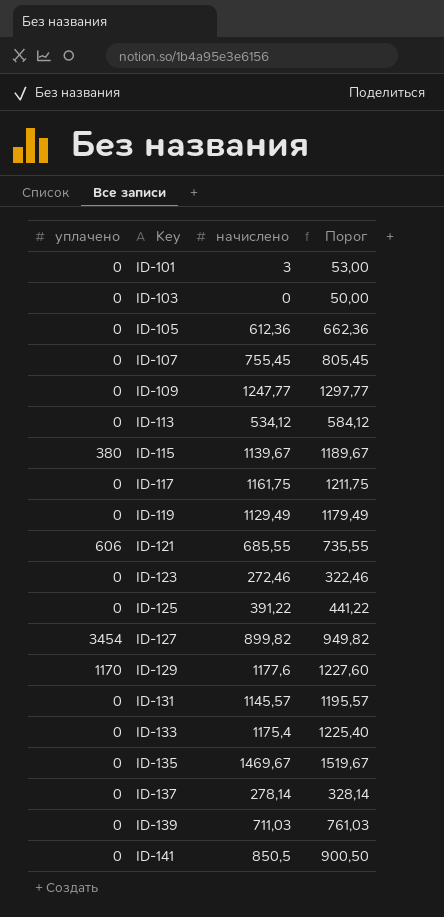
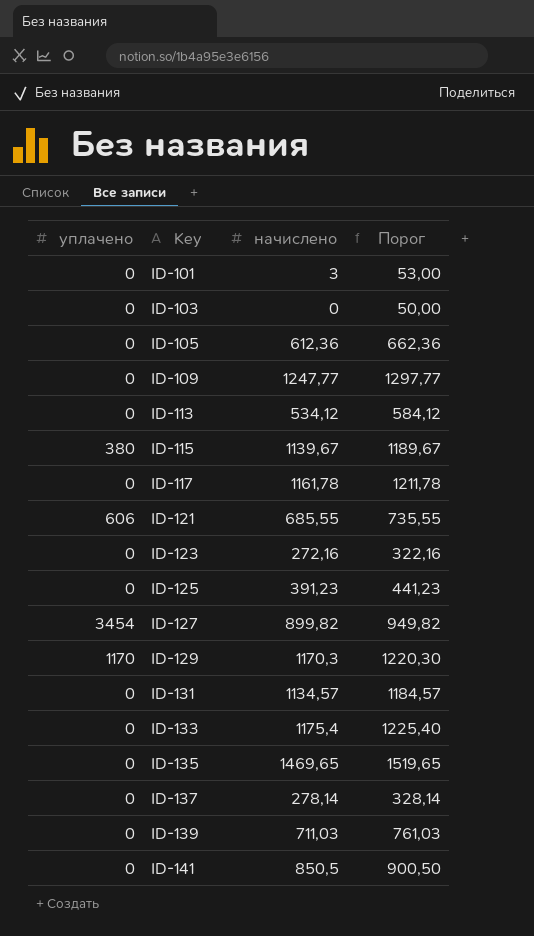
row ID-107: 0 | 755,45 | 805,45 -> none
row ID-119: 0 | 1129,49 | 1179,49 -> none
ID-117 | начислено: 1161,75 -> 1161,78
ID-117 | Порог: 1211,75 -> 1211,78
ID-123 | начислено: 272,46 -> 272,16
ID-123 | Порог: 322,46 -> 322,16
ID-125 | начислено: 391,22 -> 391,23
ID-125 | Порог: 441,22 -> 441,23
ID-129 | начислено: 1177,6 -> 1170,3
ID-129 | Порог: 1227,60 -> 1220,30
ID-131 | начислено: 1145,57 -> 1134,57
ID-131 | Порог: 1195,57 -> 1184,57
ID-135 | начислено: 1469,67 -> 1469,65
ID-135 | Порог: 1519,67 -> 1519,65

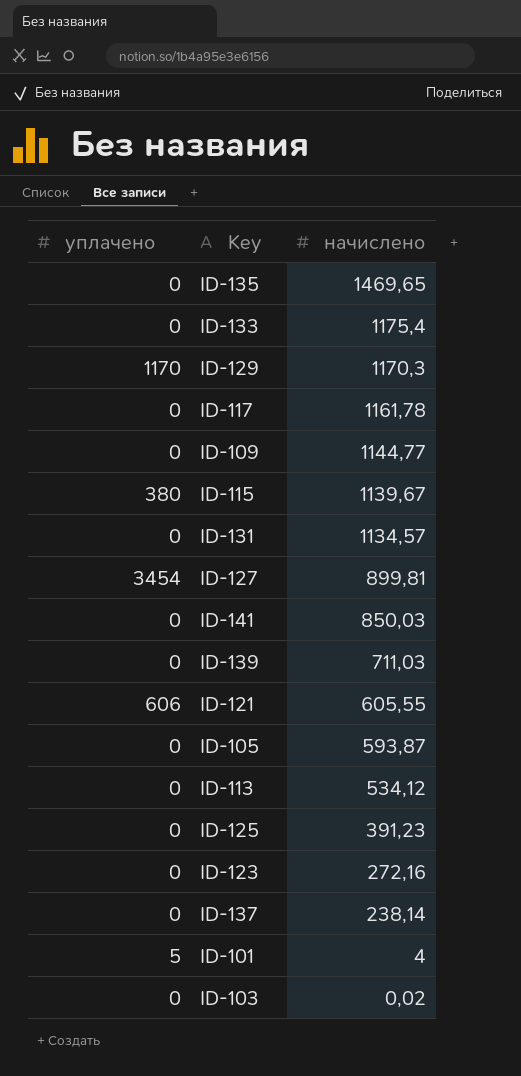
row order: Key ascending -> начислено descending
column Порог | formula: [начислено] + 50 -> none
ID-109 | начислено: 1247,77 -> 1144,77
ID-127 | начислено: 899,82 -> 899,81
ID-141 | начислено: 850,5 -> 850,03
ID-121 | начислено: 685,55 -> 605,55
ID-105 | начислено: 612,36 -> 593,87
ID-137 | начислено: 278,14 -> 238,14
ID-101 | уплачено: 0 -> 5
ID-101 | начислено: 3 -> 4
ID-103 | начислено: 0 -> 0,02

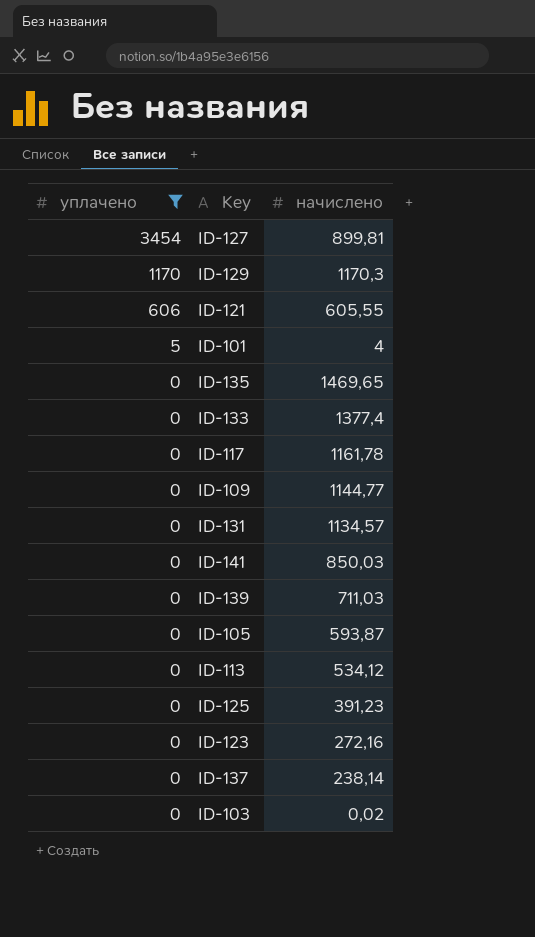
filter: none -> уплачено != 380
row order: начислено descending -> уплачено descending
ID-133 | начислено: 1175,4 -> 1377,4

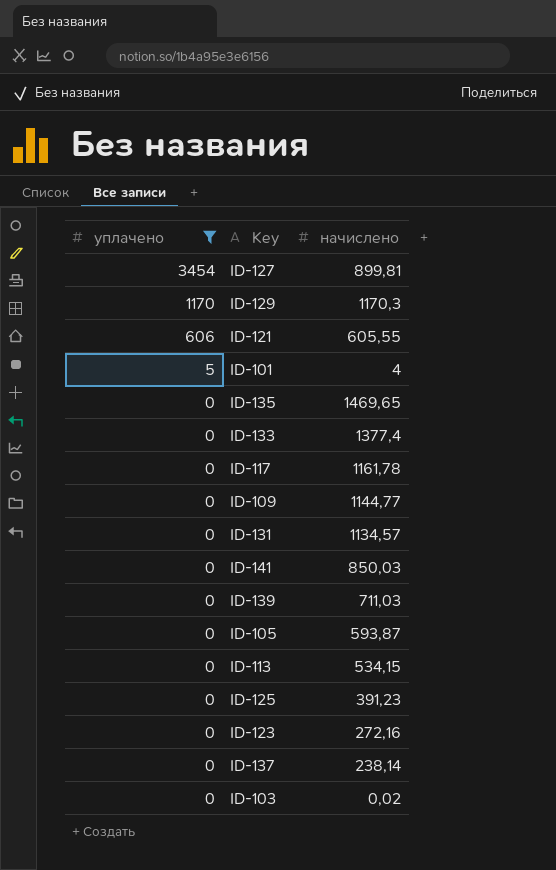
ID-113 | начислено: 534,12 -> 534,15

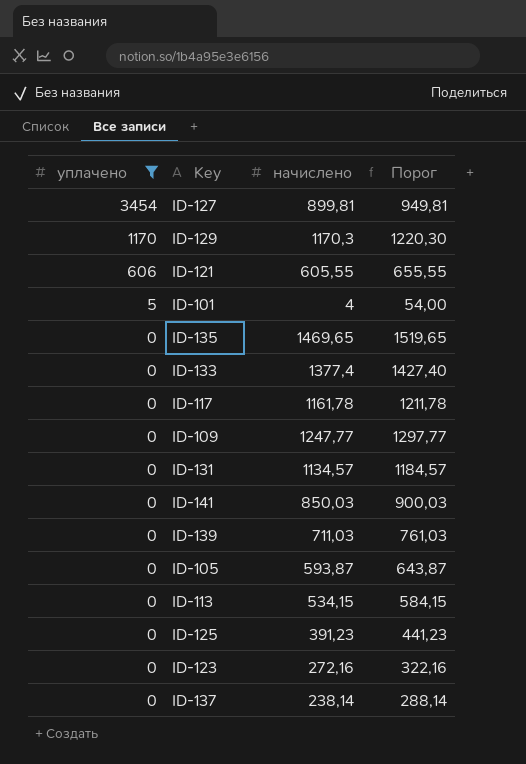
column Порог | formula: none -> [начислено] + 50
row ID-103: 0 | 0,02 -> none
ID-109 | начислено: 1144,77 -> 1247,77

